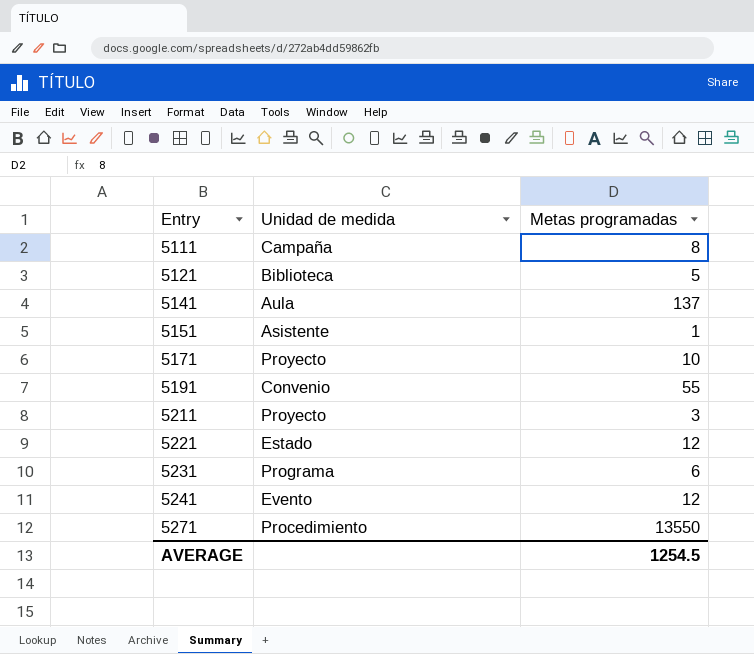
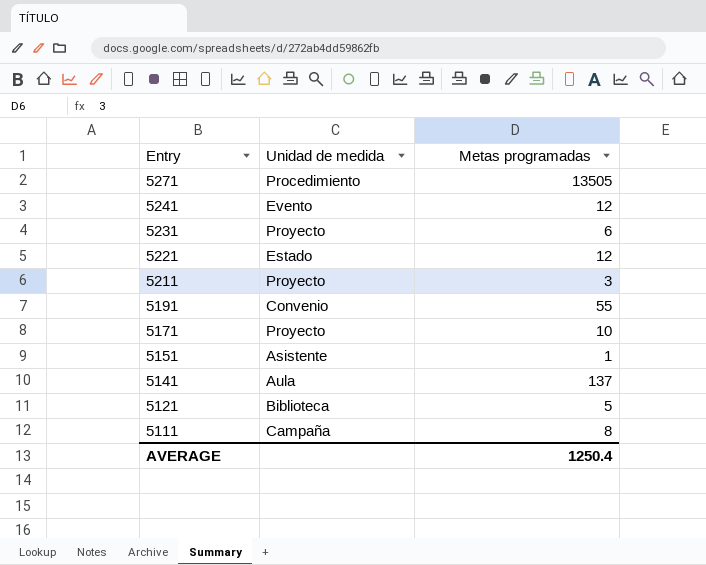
row order: Entry ascending -> Entry descending
5271 | Metas programadas: 13550 -> 13505
5231 | Unidad de medida: Programa -> Proyecto
AVERAGE | Metas programadas: 1254.5 -> 1250.4

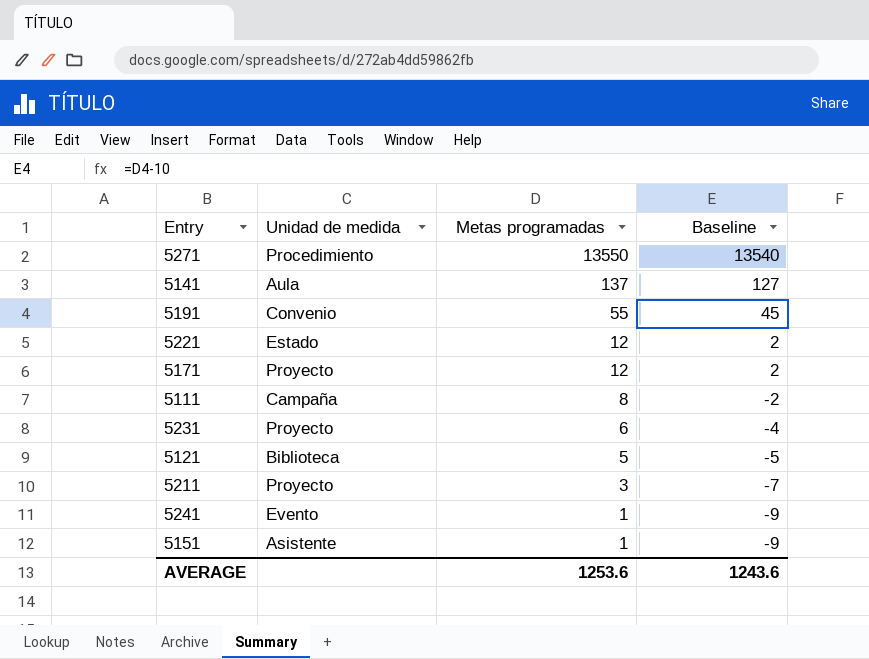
row order: Entry descending -> Metas programadas descending
column Baseline | formula: none -> [Metas programadas] - 10
5271 | Metas programadas: 13505 -> 13550
5171 | Metas programadas: 10 -> 12
5241 | Metas programadas: 12 -> 1
AVERAGE | Metas programadas: 1250.4 -> 1253.6

